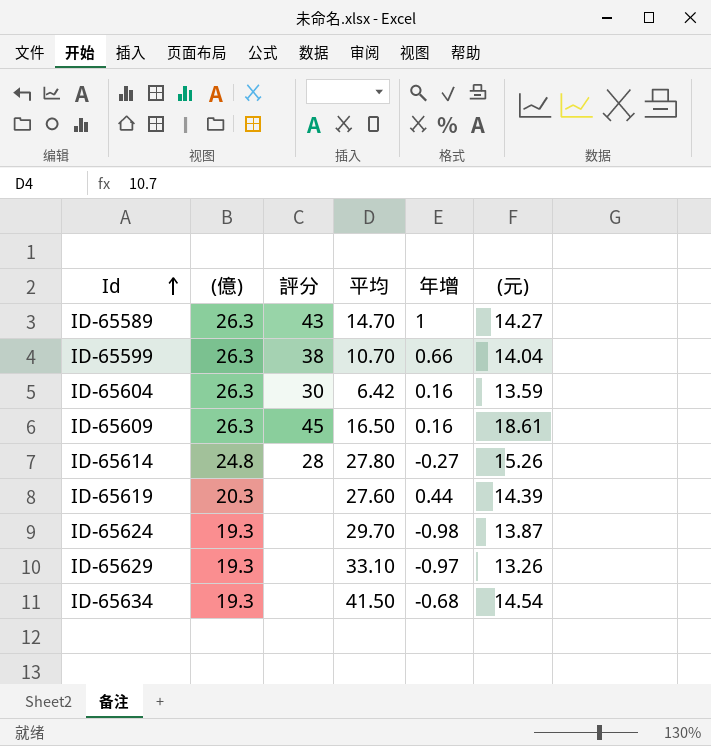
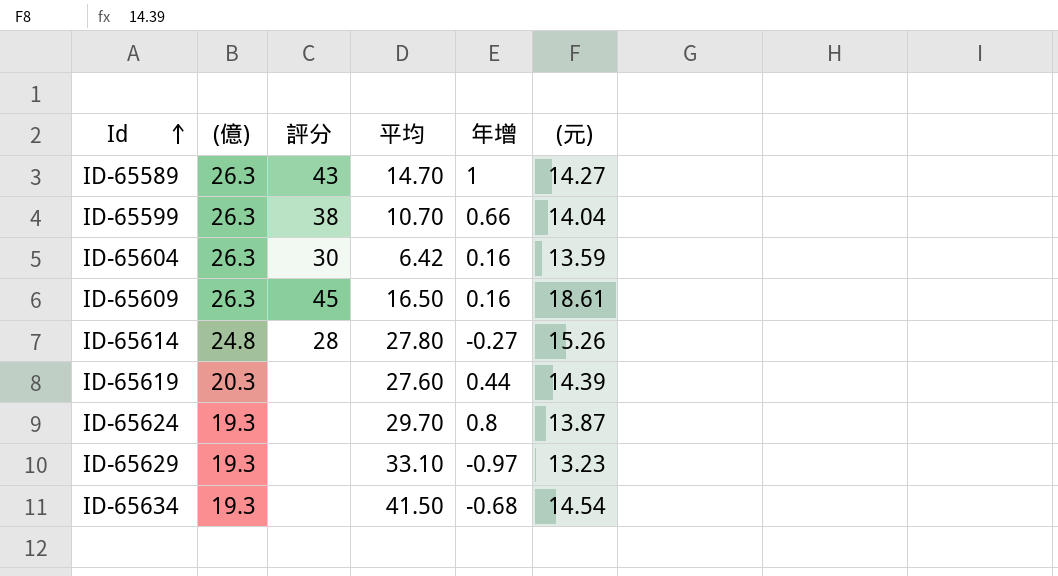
ID-65624 | 年增: -0.98 -> 0.8
ID-65629 | (元): 13.26 -> 13.23

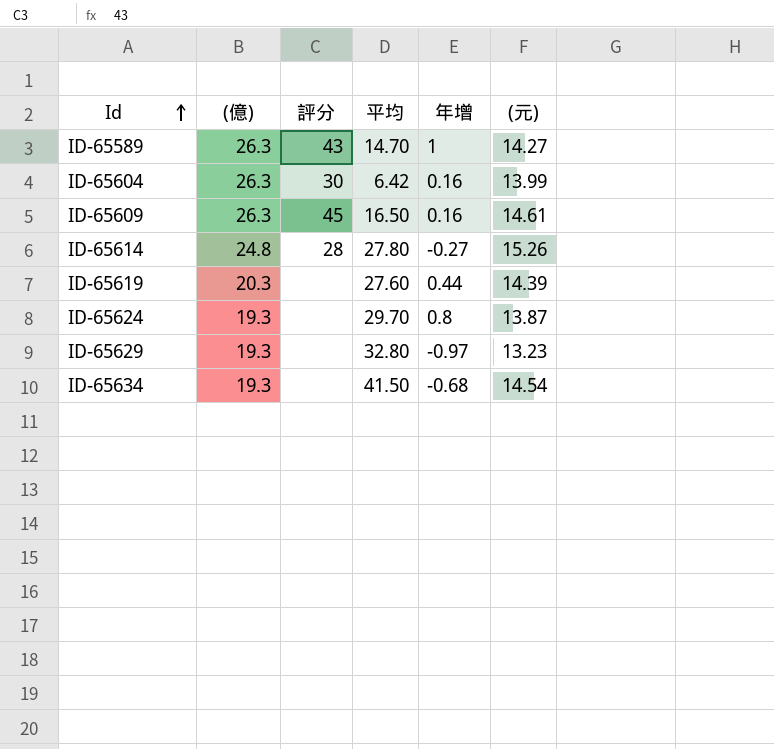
row ID-65599: 26.3 | 38 | 10.70 | 0.66 | 14.04 -> none
ID-65604 | (元): 13.59 -> 13.99
ID-65609 | (元): 18.61 -> 14.61
ID-65629 | 平均: 33.10 -> 32.80

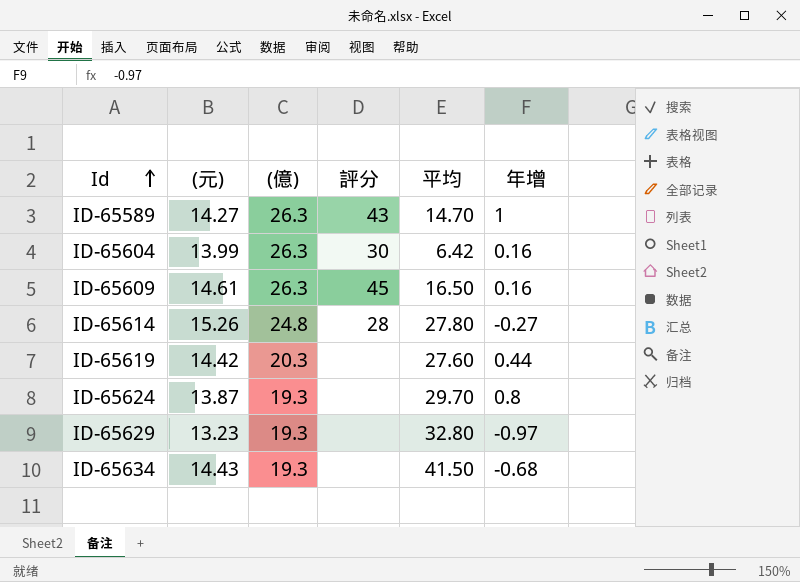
column (元) | position: 6 -> 2
ID-65619 | (元): 14.39 -> 14.42
ID-65634 | (元): 14.54 -> 14.43

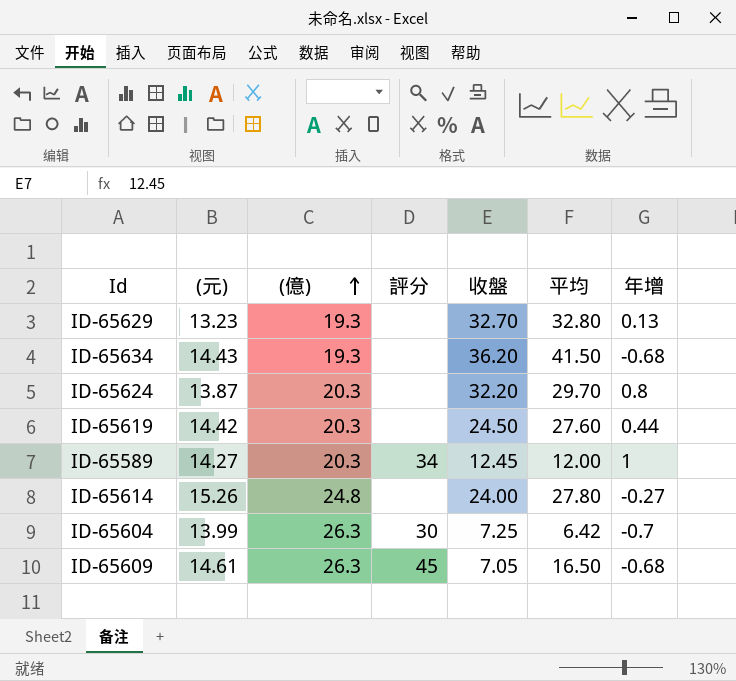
row order: Id ascending -> (億) ascending
column 收盤 | position: none -> 5
ID-65629 | 年增: -0.97 -> 0.13
ID-65624 | (億): 19.3 -> 20.3
ID-65589 | (億): 26.3 -> 20.3
ID-65589 | 評分: 43 -> 34
ID-65589 | 平均: 14.70 -> 12.00
ID-65614 | 評分: 28 -> none
ID-65604 | 年增: 0.16 -> -0.7
ID-65609 | 年增: 0.16 -> -0.68

